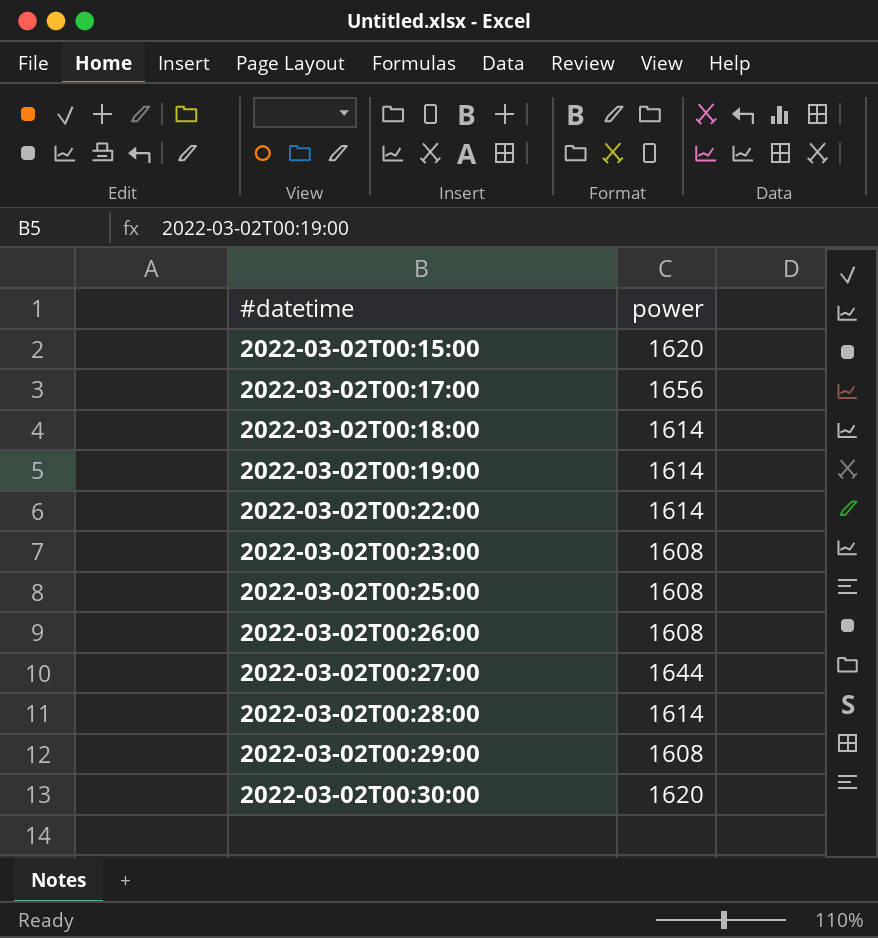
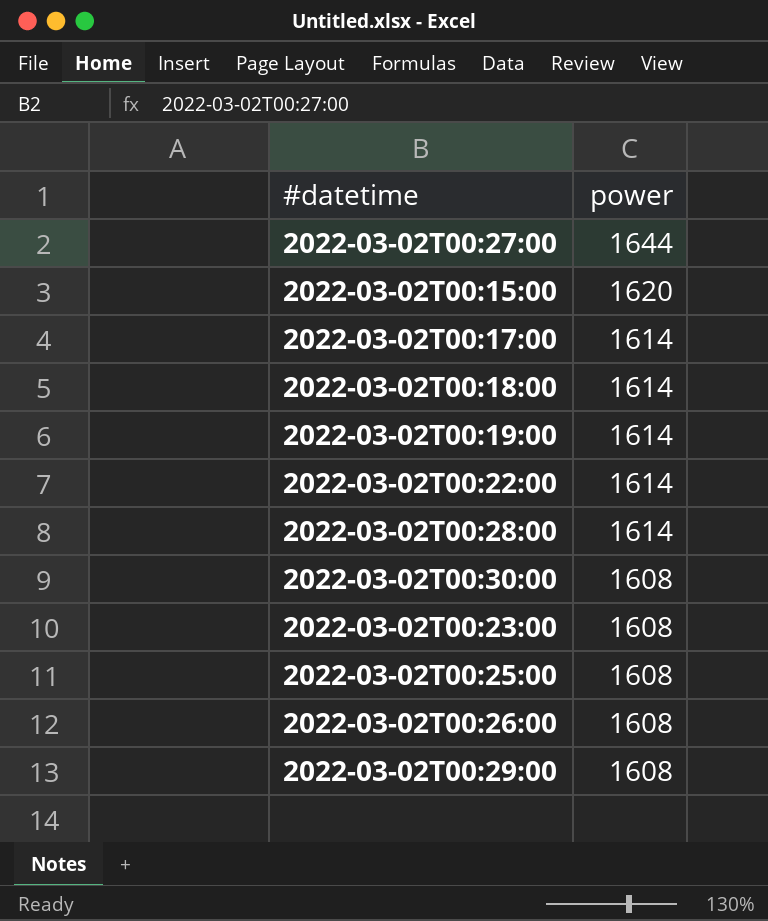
row order: #datetime ascending -> power descending
2022-03-02T00:17:00 | power: 1656 -> 1614
2022-03-02T00:30:00 | power: 1620 -> 1608

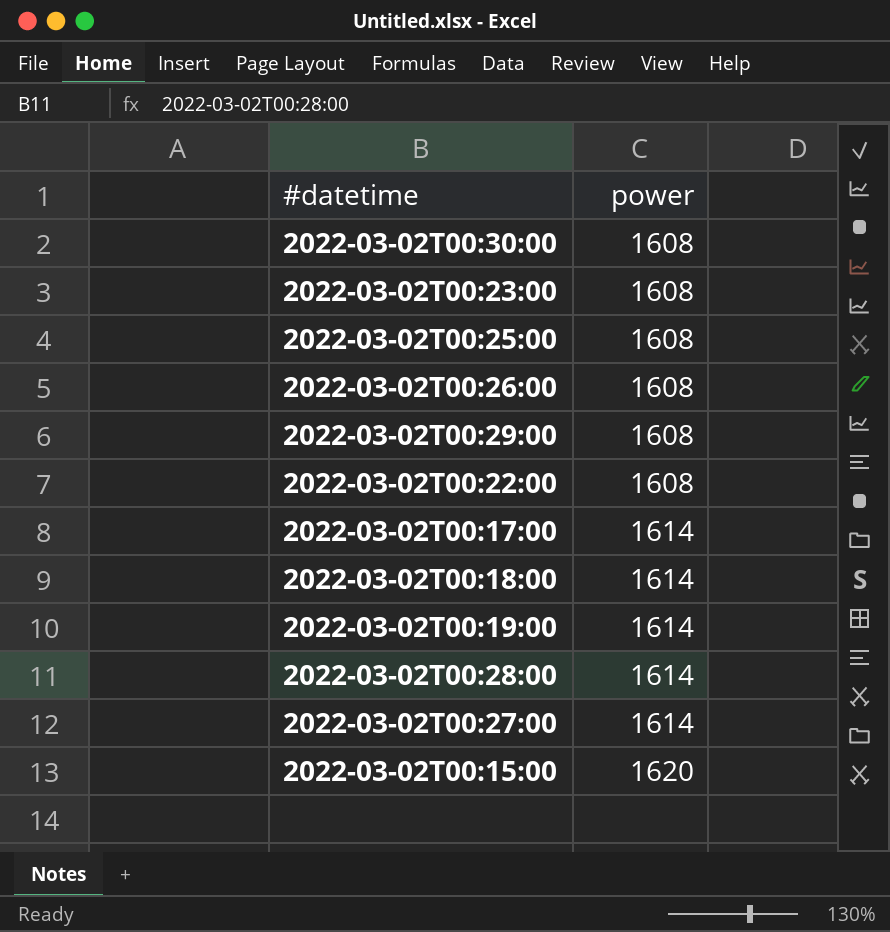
row order: power descending -> power ascending
2022-03-02T00:22:00 | power: 1614 -> 1608
2022-03-02T00:27:00 | power: 1644 -> 1614

